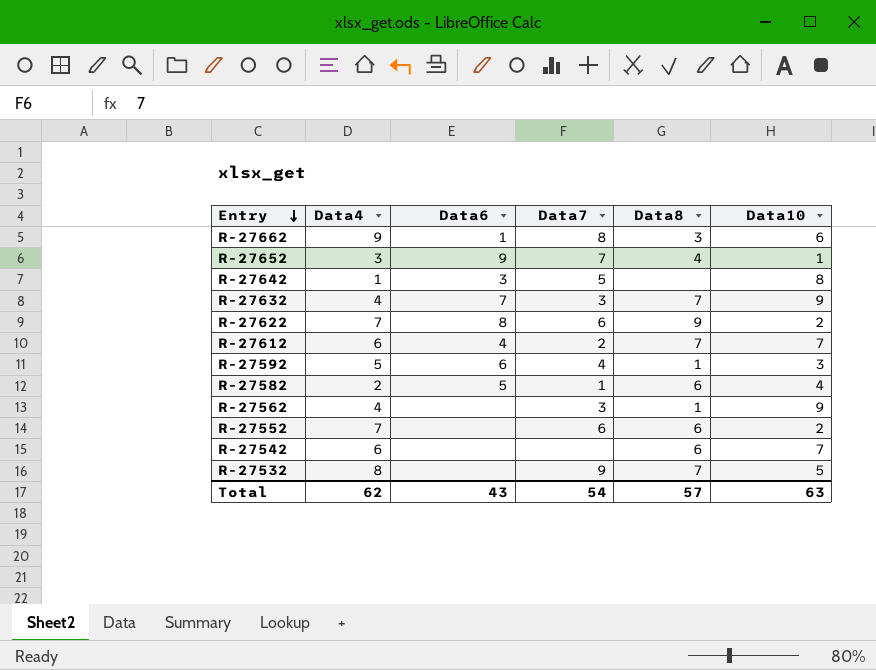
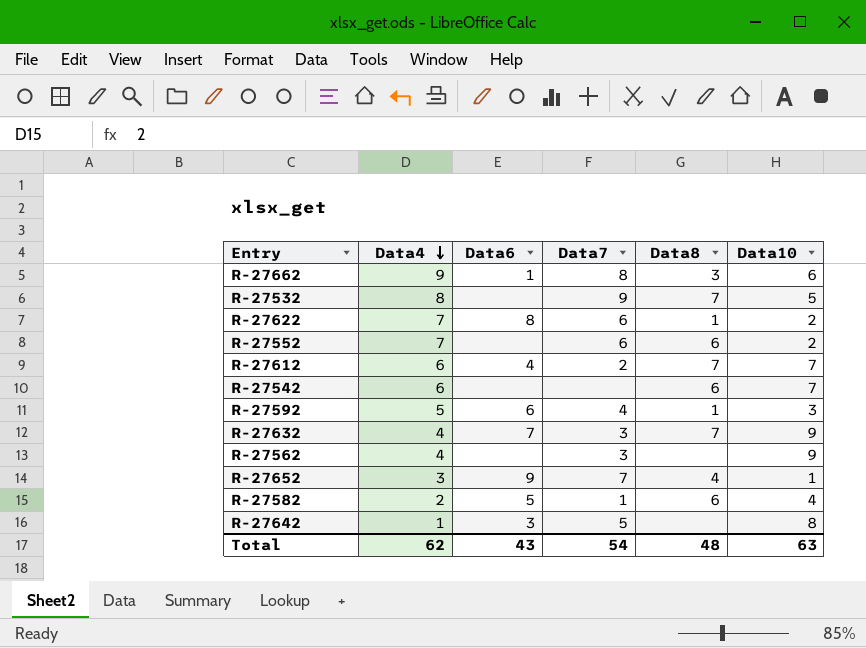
row order: Entry descending -> Data4 descending
R-27622 | Data8: 9 -> 1
R-27562 | Data8: 1 -> none
Total | Data8: 57 -> 48

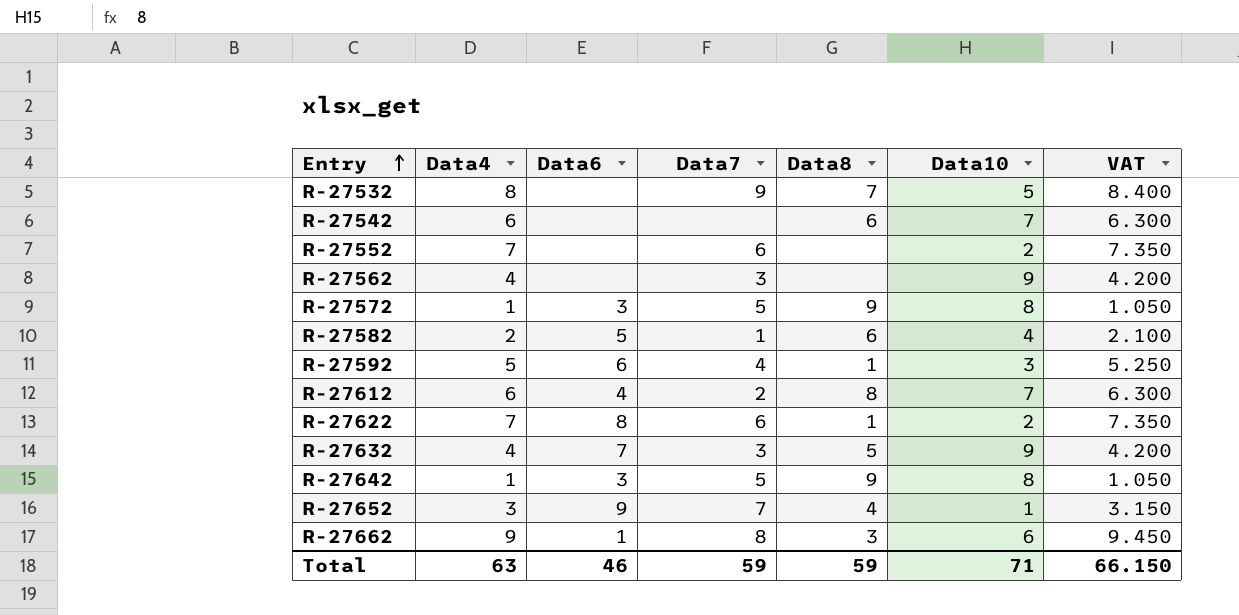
row order: Data4 descending -> Entry ascending
column VAT | formula: none -> [Data4] * 1.05
R-27552 | Data8: 6 -> none
row R-27572: none -> 1 | 3 | 5 | 9 | 8 | 1.050
R-27612 | Data8: 7 -> 8
R-27632 | Data8: 7 -> 5
R-27642 | Data8: none -> 9
Total | Data4: 62 -> 63
Total | Data6: 43 -> 46
Total | Data7: 54 -> 59
Total | Data8: 48 -> 59
Total | Data10: 63 -> 71

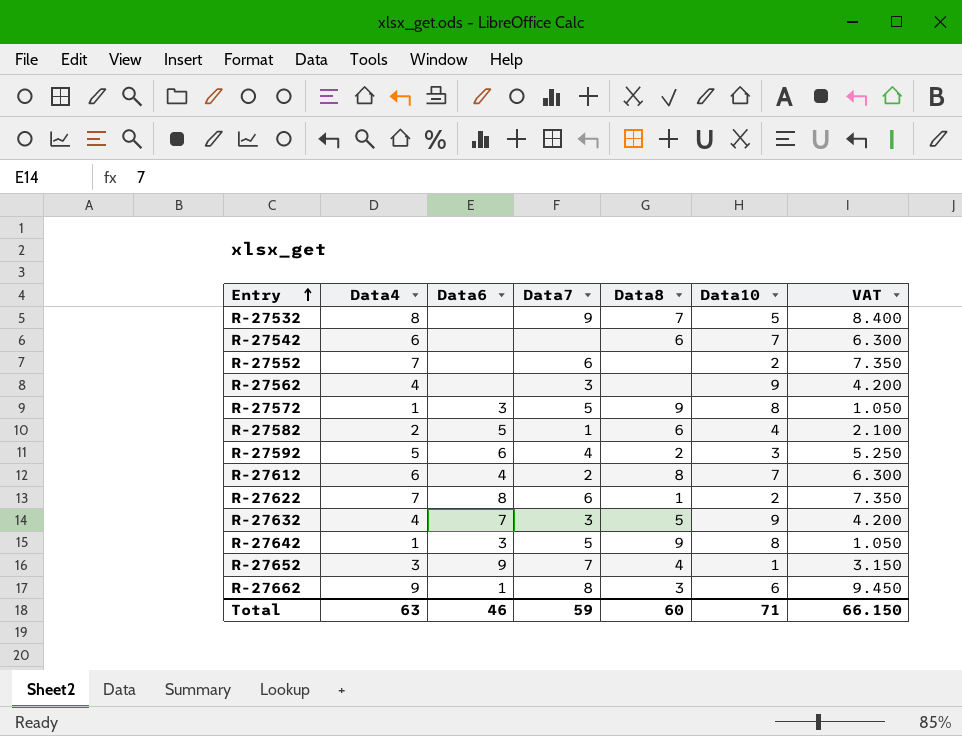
R-27592 | Data8: 1 -> 2
Total | Data8: 59 -> 60

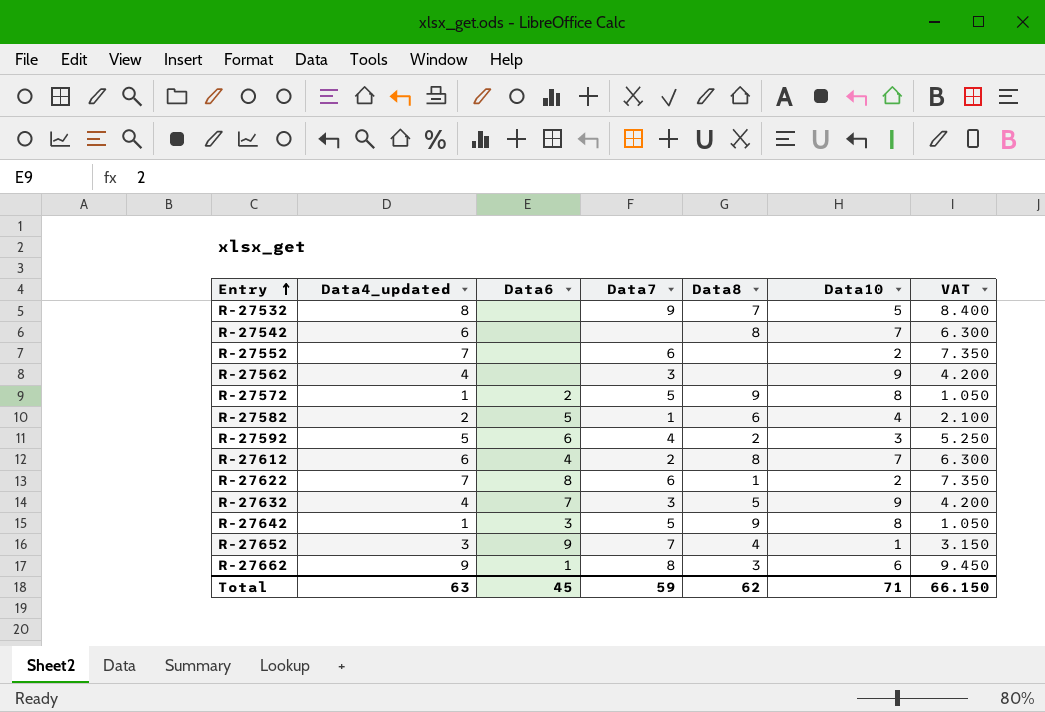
column name: Data4 -> Data4_updated
R-27542 | Data8: 6 -> 8
R-27572 | Data6: 3 -> 2
Total | Data6: 46 -> 45
Total | Data8: 60 -> 62

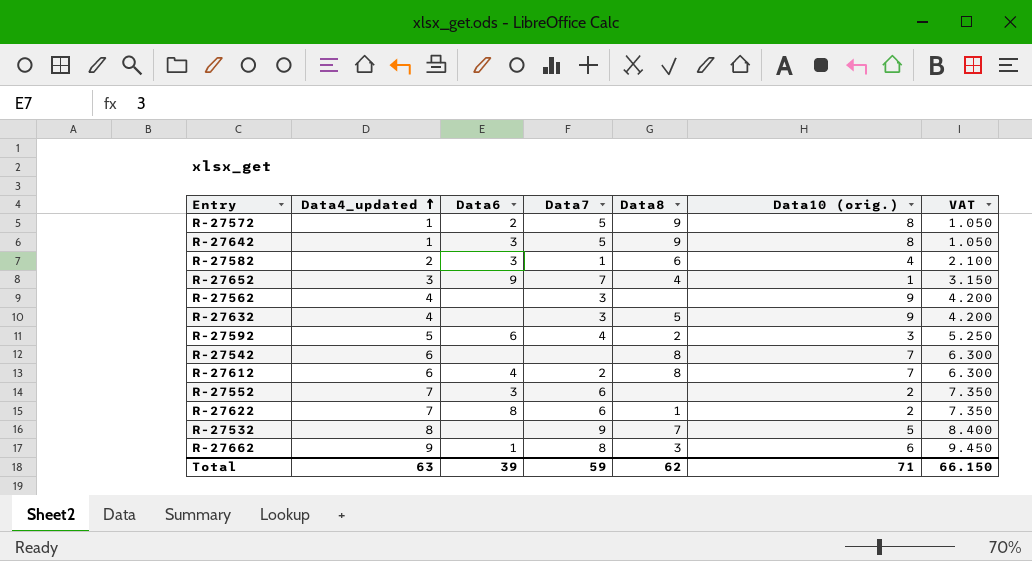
row order: Entry ascending -> Data4_updated ascending
column name: Data10 -> Data10 (orig.)
R-27582 | Data6: 5 -> 3
R-27632 | Data6: 7 -> none
R-27552 | Data6: none -> 3
Total | Data6: 45 -> 39

